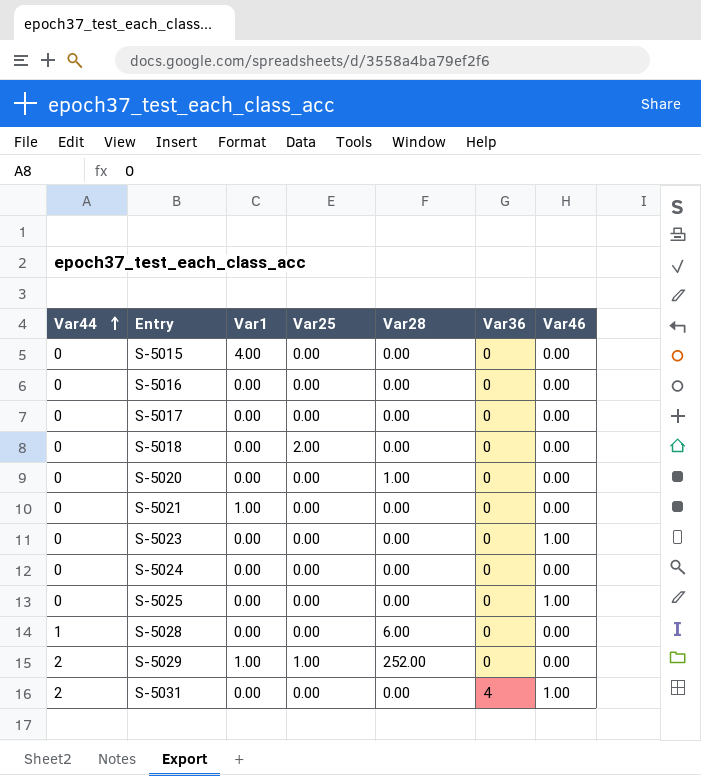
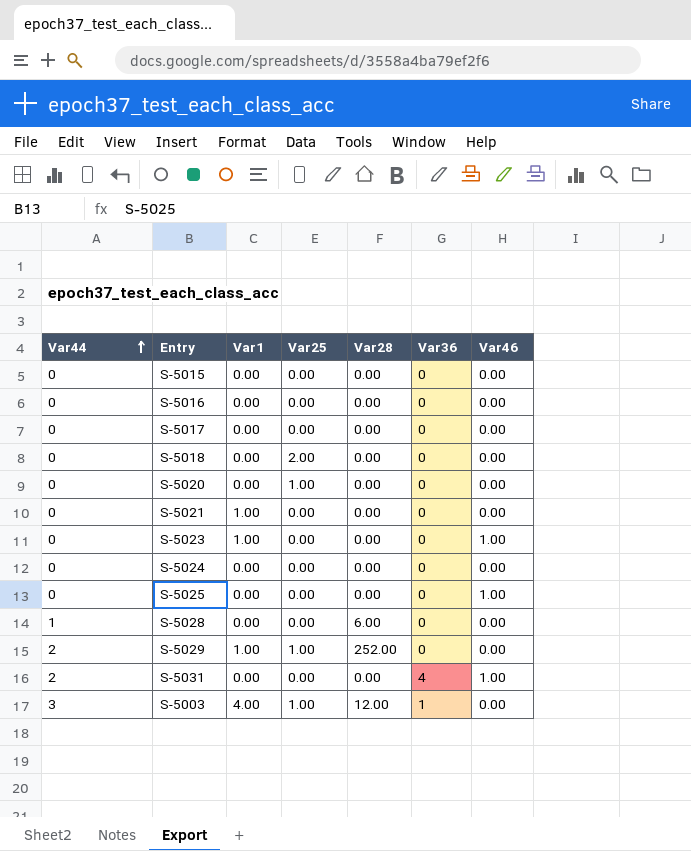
S-5015 | Var1: 4.00 -> 0.00
S-5020 | Var25: 0.00 -> 1.00
S-5020 | Var28: 1.00 -> 0.00
S-5023 | Var1: 0.00 -> 1.00
row S-5003: none -> 3 | 4.00 | 1.00 | 12.00 | 1 | 0.00

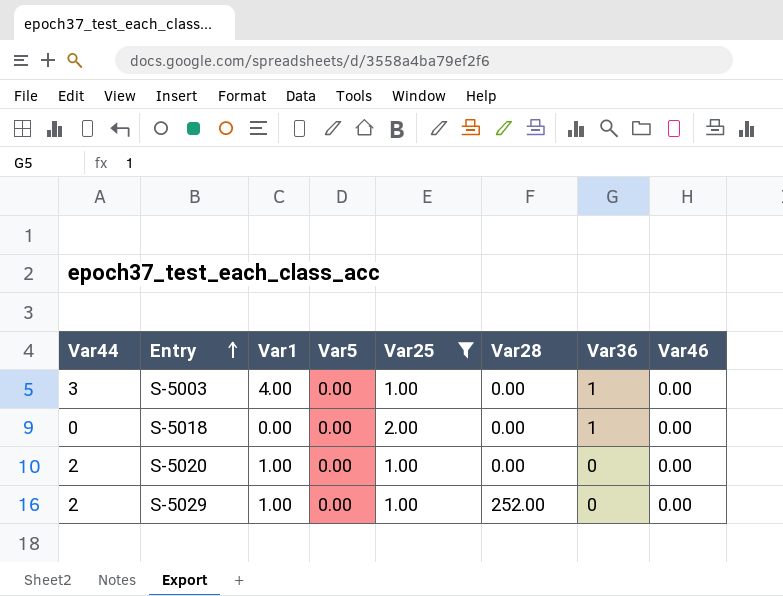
filter: none -> Var25 != 0.00
row order: Var44 ascending -> Entry ascending
column Var5 | position: none -> 4
S-5003 | Var28: 12.00 -> 0.00
S-5018 | Var36: 0 -> 1
S-5020 | Var44: 0 -> 2
S-5020 | Var1: 0.00 -> 1.00

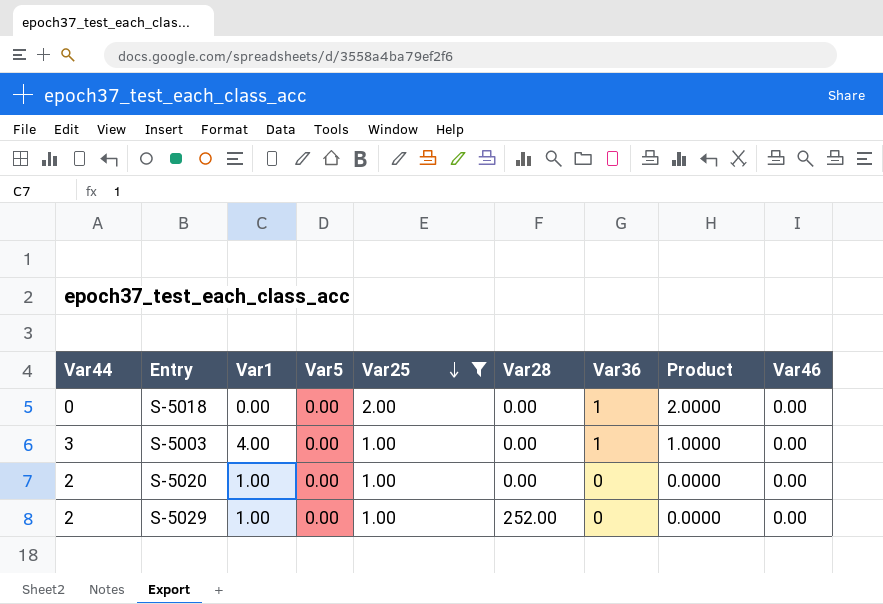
row order: Entry ascending -> Var25 descending
column Product | formula: none -> [Var25] * [Var36]

